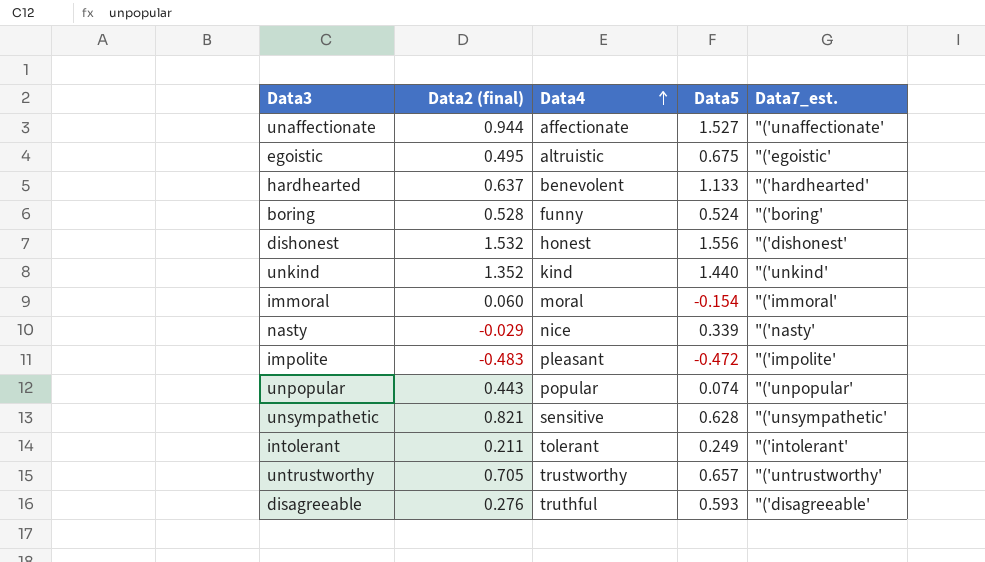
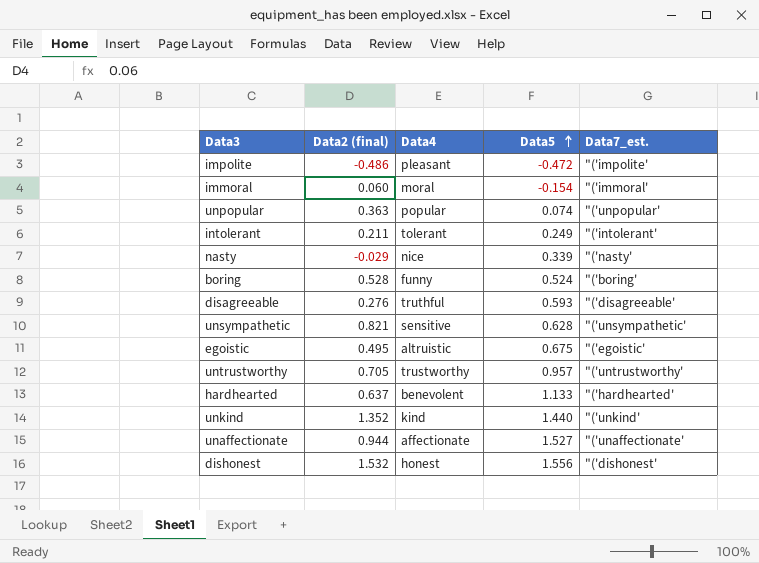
row order: Data4 ascending -> Data5 ascending
impolite | Data2 (final): -0.483 -> -0.486
unpopular | Data2 (final): 0.443 -> 0.363
untrustworthy | Data5: 0.657 -> 0.957

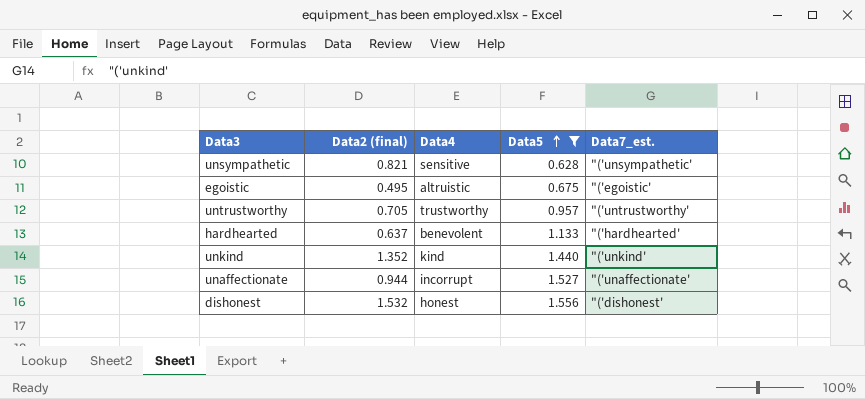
filter: none -> Data5 >= 0.628
unaffectionate | Data4: affectionate -> incorrupt

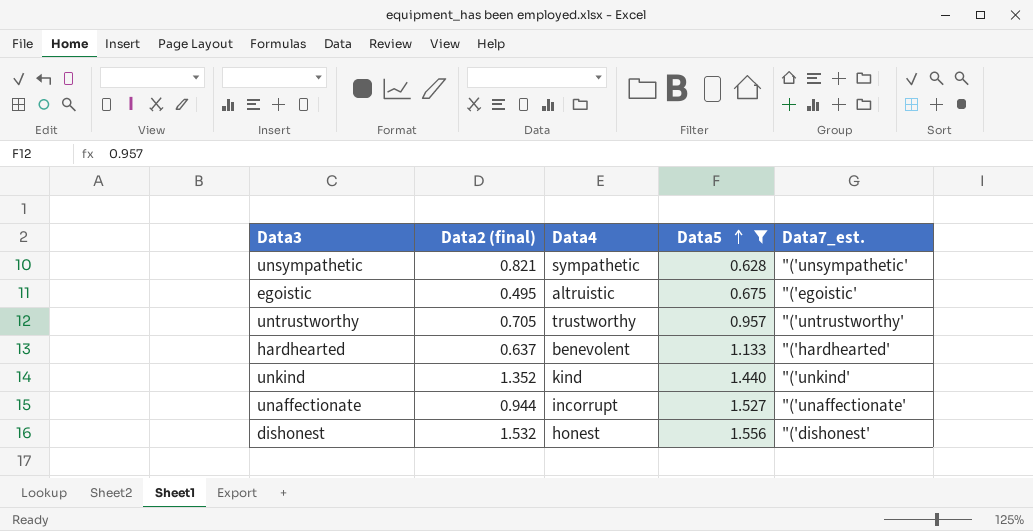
unsympathetic | Data4: sensitive -> sympathetic

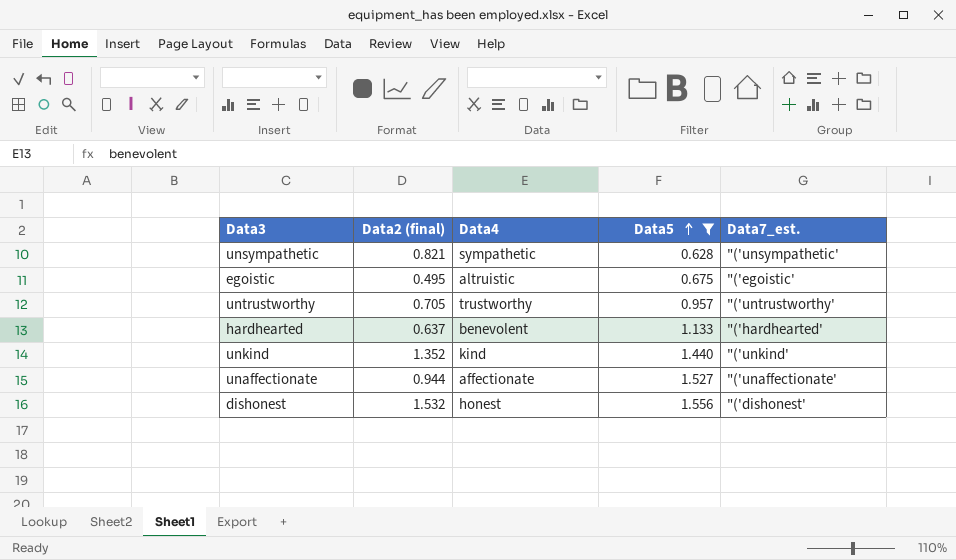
unaffectionate | Data4: incorrupt -> affectionate

